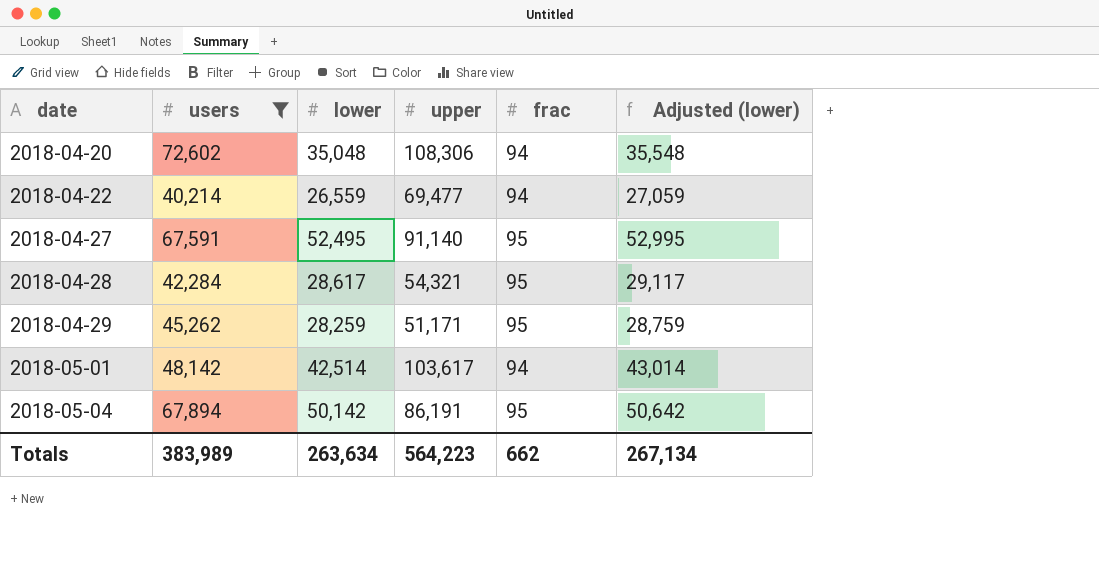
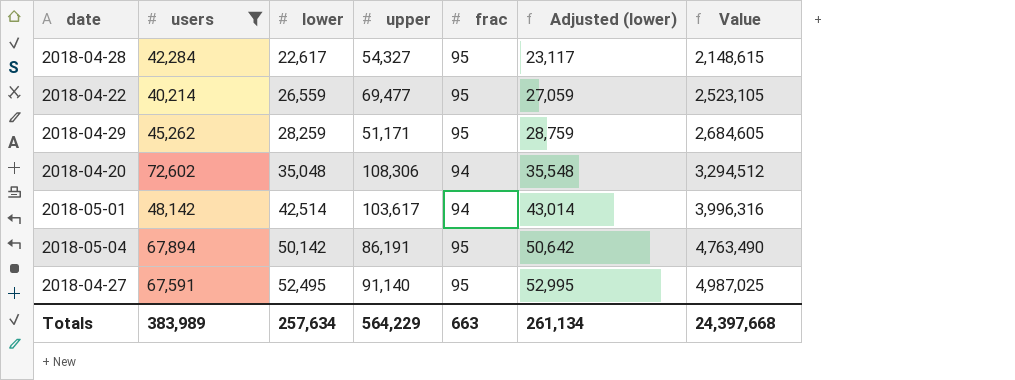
row order: date ascending -> lower ascending
column Value | formula: none -> [lower] * [frac]
2018-04-28 | lower: 28,617 -> 22,617
2018-04-28 | upper: 54,321 -> 54,327
2018-04-28 | Adjusted (lower): 29,117 -> 23,117
2018-04-22 | frac: 94 -> 95
Totals | lower: 263,634 -> 257,634
Totals | upper: 564,223 -> 564,229
Totals | frac: 662 -> 663
Totals | Adjusted (lower): 267,134 -> 261,134

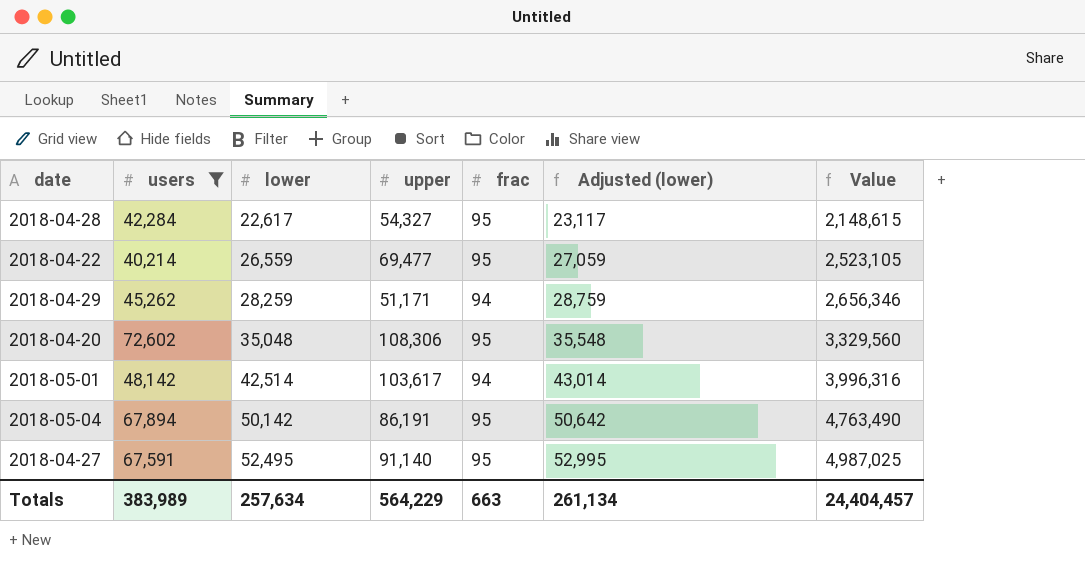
2018-04-29 | frac: 95 -> 94
2018-04-29 | Value: 2,684,605 -> 2,656,346
2018-04-20 | frac: 94 -> 95
2018-04-20 | Value: 3,294,512 -> 3,329,560
Totals | Value: 24,397,668 -> 24,404,457

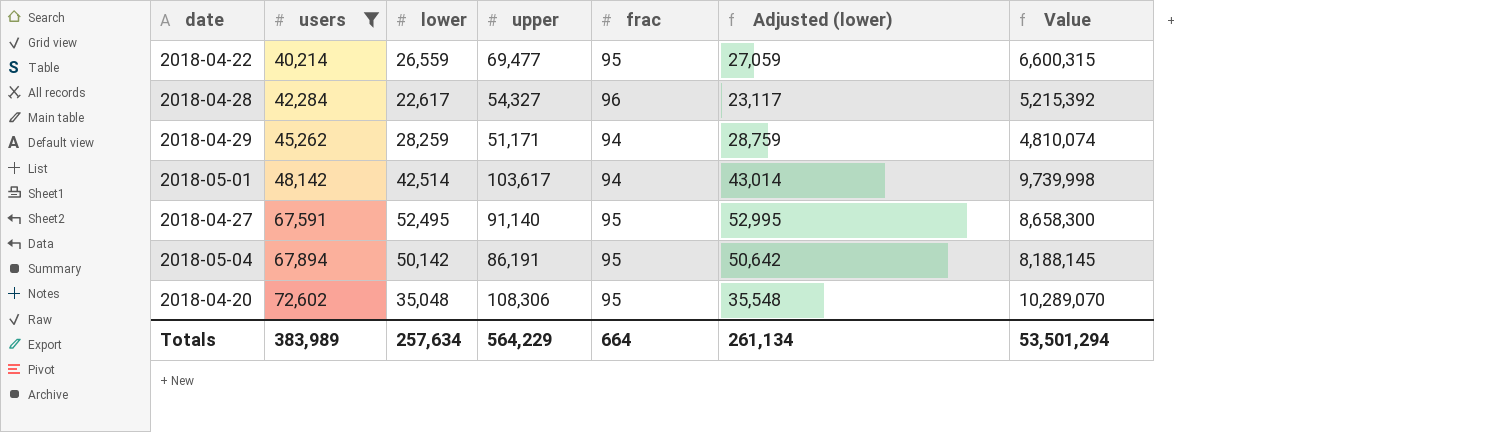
row order: lower ascending -> users ascending
column Value | formula: [lower] * [frac] -> [upper] * [frac]
2018-04-28 | frac: 95 -> 96
Totals | frac: 663 -> 664
Totals | Value: 24,404,457 -> 53,501,294

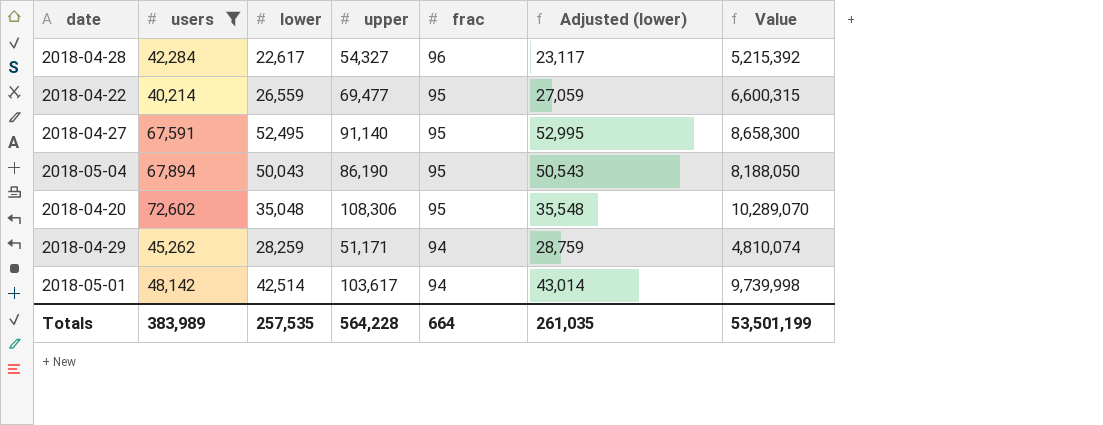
row order: users ascending -> frac descending
2018-05-04 | lower: 50,142 -> 50,043
2018-05-04 | upper: 86,191 -> 86,190
2018-05-04 | Adjusted (lower): 50,642 -> 50,543
2018-05-04 | Value: 8,188,145 -> 8,188,050
Totals | lower: 257,634 -> 257,535
Totals | upper: 564,229 -> 564,228
Totals | Adjusted (lower): 261,134 -> 261,035
Totals | Value: 53,501,294 -> 53,501,199

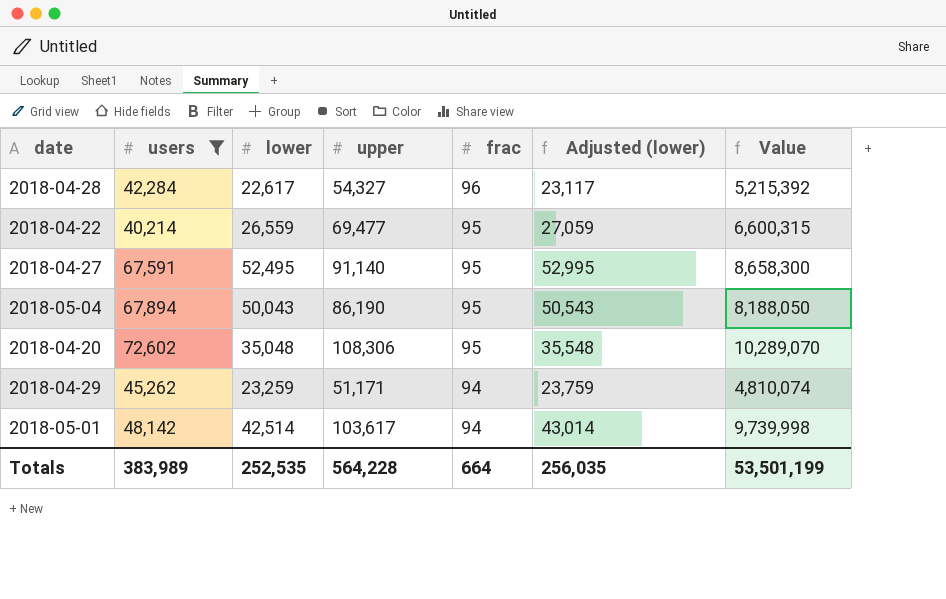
2018-04-29 | lower: 28,259 -> 23,259
2018-04-29 | Adjusted (lower): 28,759 -> 23,759
Totals | lower: 257,535 -> 252,535
Totals | Adjusted (lower): 261,035 -> 256,035

